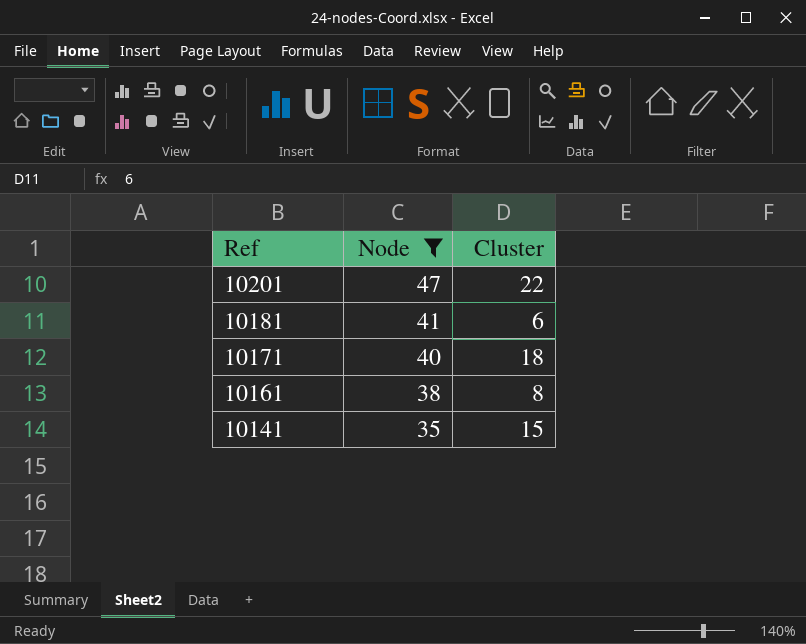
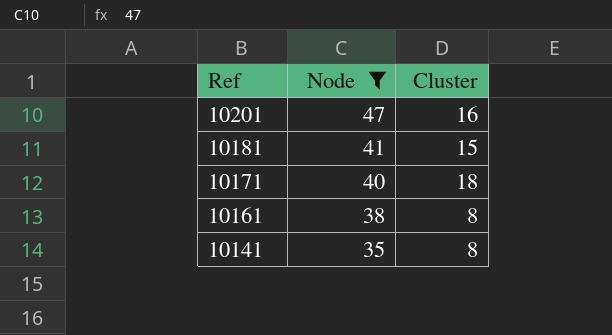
10201 | Cluster: 22 -> 16
10181 | Cluster: 6 -> 15
10141 | Cluster: 15 -> 8

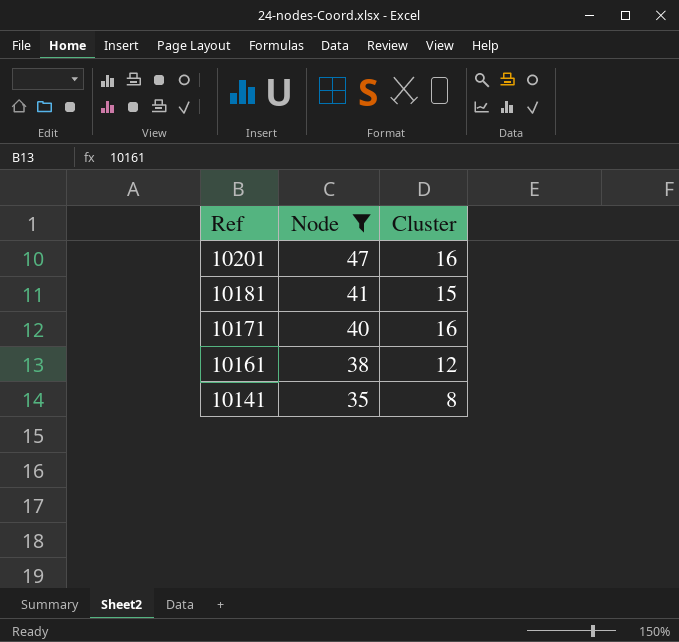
10171 | Cluster: 18 -> 16
10161 | Cluster: 8 -> 12

